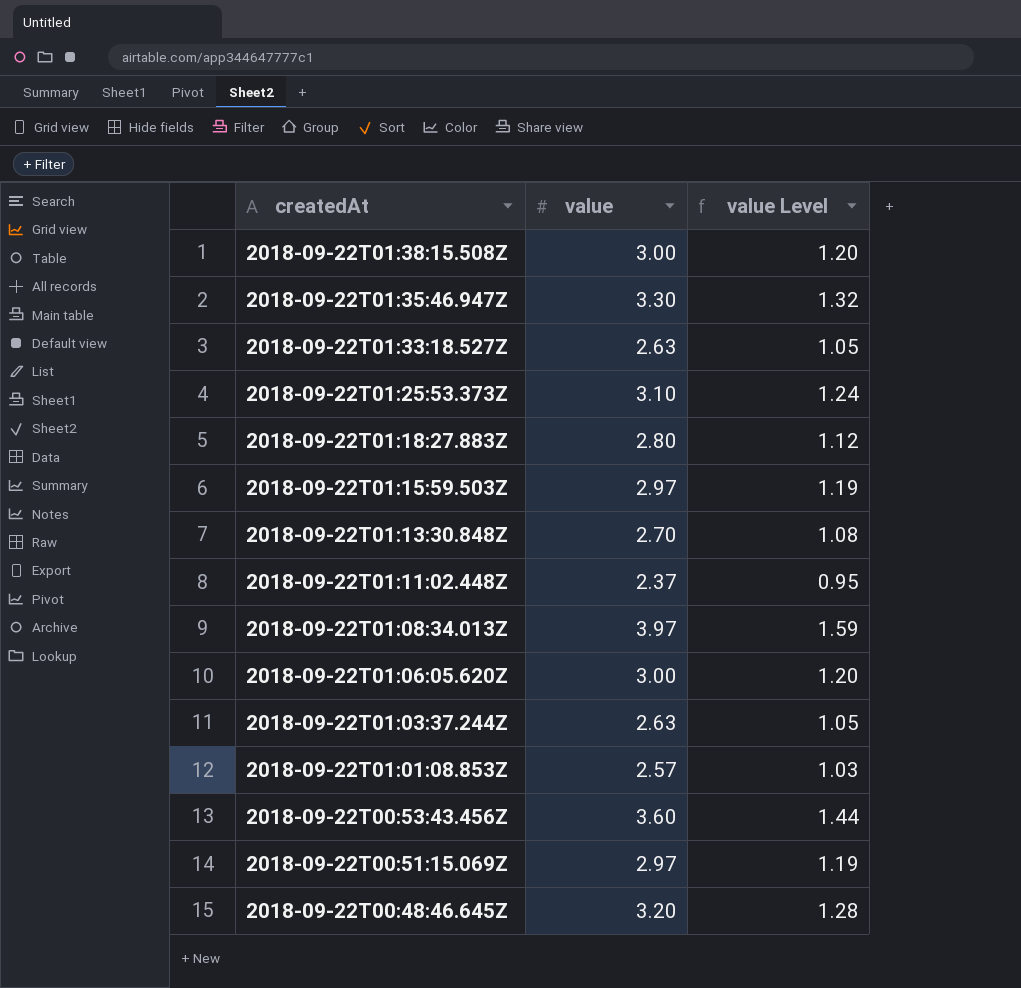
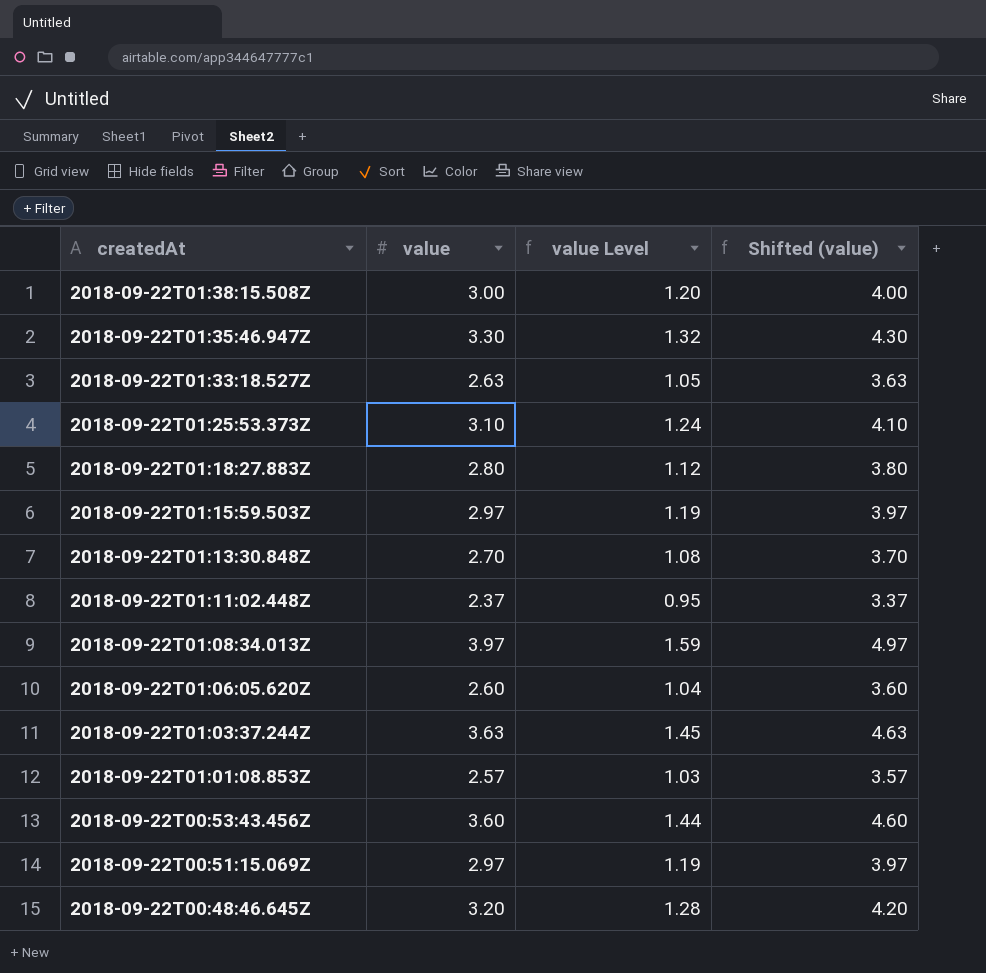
column Shifted (value) | formula: none -> [value] + 1
2018-09-22T01:06:05.620Z | value: 3.00 -> 2.60
2018-09-22T01:06:05.620Z | value Level: 1.20 -> 1.04
2018-09-22T01:03:37.244Z | value: 2.63 -> 3.63
2018-09-22T01:03:37.244Z | value Level: 1.05 -> 1.45

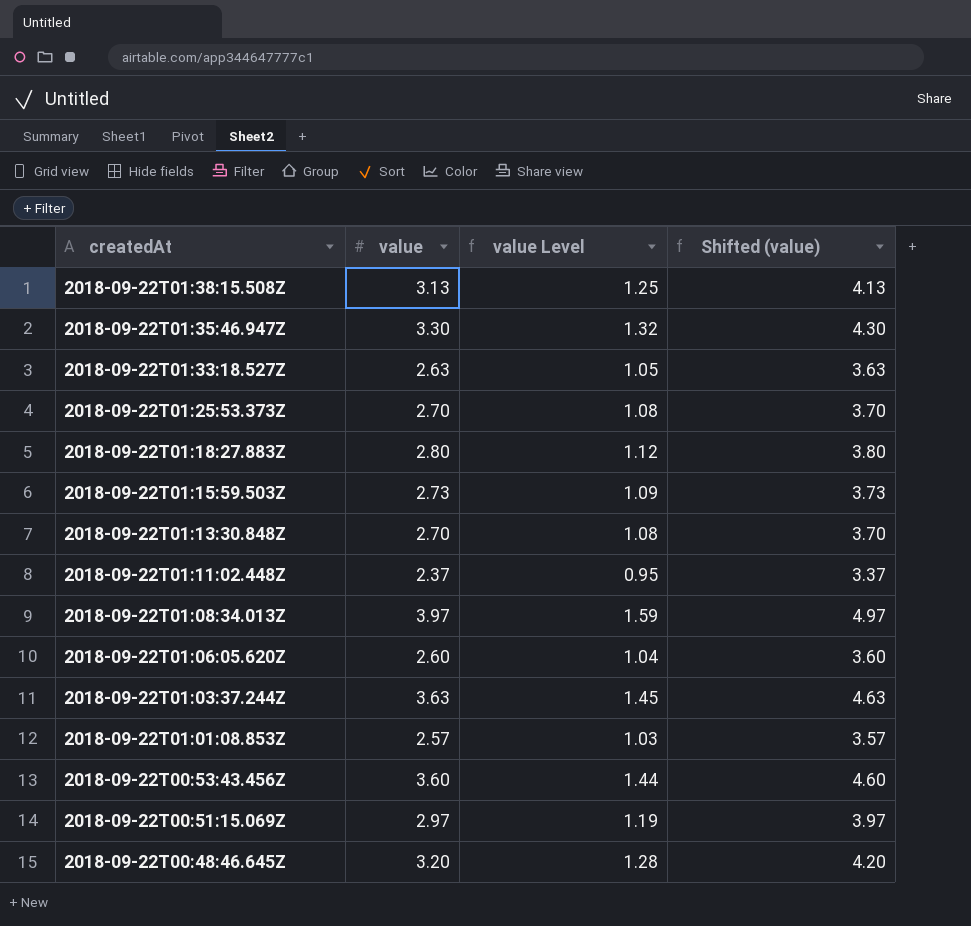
2018-09-22T01:38:15.508Z | value: 3.00 -> 3.13
2018-09-22T01:38:15.508Z | value Level: 1.20 -> 1.25
2018-09-22T01:38:15.508Z | Shifted (value): 4.00 -> 4.13
2018-09-22T01:25:53.373Z | value: 3.10 -> 2.70
2018-09-22T01:25:53.373Z | value Level: 1.24 -> 1.08
2018-09-22T01:25:53.373Z | Shifted (value): 4.10 -> 3.70
2018-09-22T01:15:59.503Z | value: 2.97 -> 2.73
2018-09-22T01:15:59.503Z | value Level: 1.19 -> 1.09
2018-09-22T01:15:59.503Z | Shifted (value): 3.97 -> 3.73

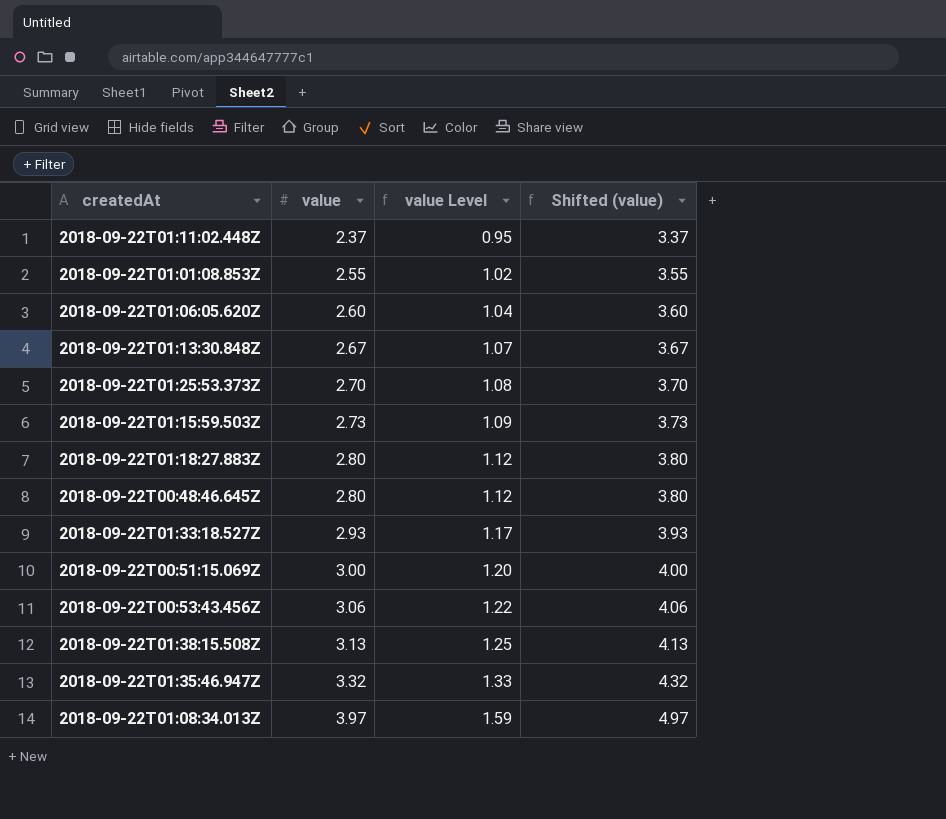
row order: createdAt descending -> value ascending
row 2018-09-22T01:03:37.244Z: 3.63 | 1.45 | 4.63 -> none
2018-09-22T01:01:08.853Z | value: 2.57 -> 2.55
2018-09-22T01:01:08.853Z | value Level: 1.03 -> 1.02
2018-09-22T01:01:08.853Z | Shifted (value): 3.57 -> 3.55
2018-09-22T01:13:30.848Z | value: 2.70 -> 2.67
2018-09-22T01:13:30.848Z | value Level: 1.08 -> 1.07
2018-09-22T01:13:30.848Z | Shifted (value): 3.70 -> 3.67
2018-09-22T00:48:46.645Z | value: 3.20 -> 2.80
2018-09-22T00:48:46.645Z | value Level: 1.28 -> 1.12
2018-09-22T00:48:46.645Z | Shifted (value): 4.20 -> 3.80
2018-09-22T01:33:18.527Z | value: 2.63 -> 2.93
2018-09-22T01:33:18.527Z | value Level: 1.05 -> 1.17
2018-09-22T01:33:18.527Z | Shifted (value): 3.63 -> 3.93
2018-09-22T00:51:15.069Z | value: 2.97 -> 3.00
2018-09-22T00:51:15.069Z | value Level: 1.19 -> 1.20
2018-09-22T00:51:15.069Z | Shifted (value): 3.97 -> 4.00
2018-09-22T00:53:43.456Z | value: 3.60 -> 3.06
2018-09-22T00:53:43.456Z | value Level: 1.44 -> 1.22
2018-09-22T00:53:43.456Z | Shifted (value): 4.60 -> 4.06
2018-09-22T01:35:46.947Z | value: 3.30 -> 3.32
2018-09-22T01:35:46.947Z | value Level: 1.32 -> 1.33
2018-09-22T01:35:46.947Z | Shifted (value): 4.30 -> 4.32

